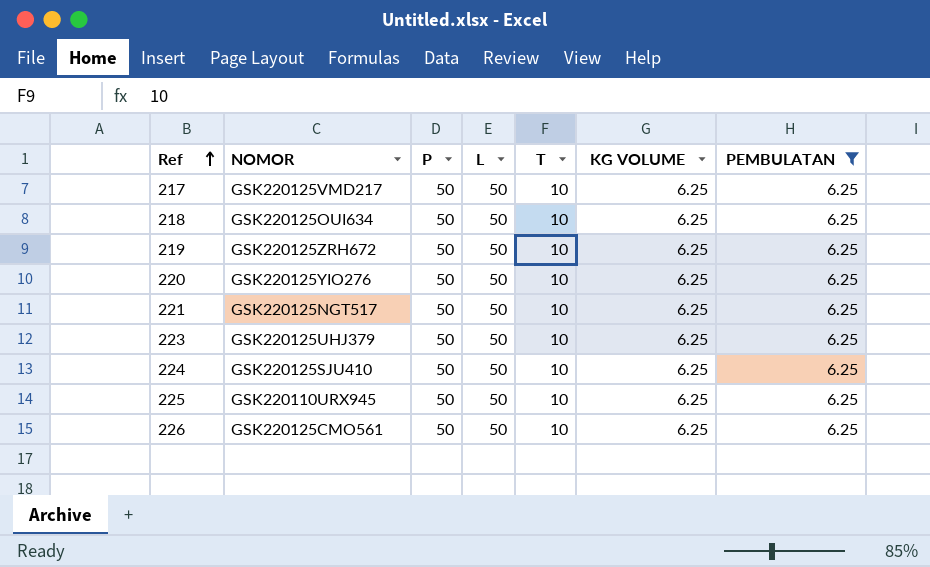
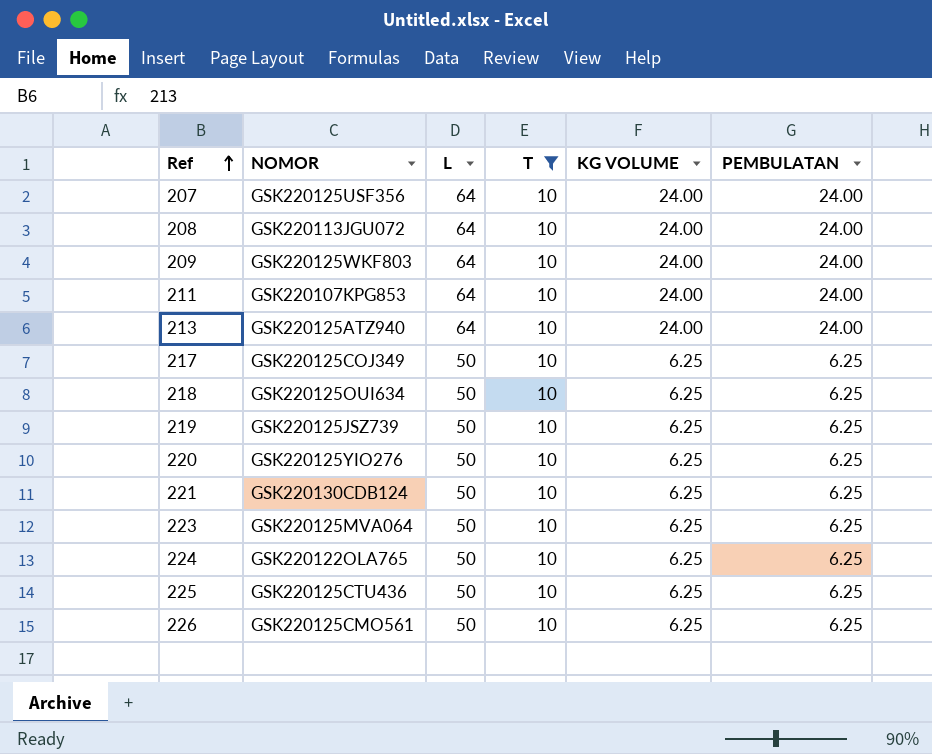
filter: PEMBULATAN = 6.25 -> T = 10
column P | position: 3 -> none
217 | NOMOR: GSK220125VMD217 -> GSK220125COJ349
219 | NOMOR: GSK220125ZRH672 -> GSK220125JSZ739
221 | NOMOR: GSK220125NGT517 -> GSK220130CDB124
223 | NOMOR: GSK220125UHJ379 -> GSK220125MVA064
224 | NOMOR: GSK220125SJU410 -> GSK220122OLA765
225 | NOMOR: GSK220110URX945 -> GSK220125CTU436

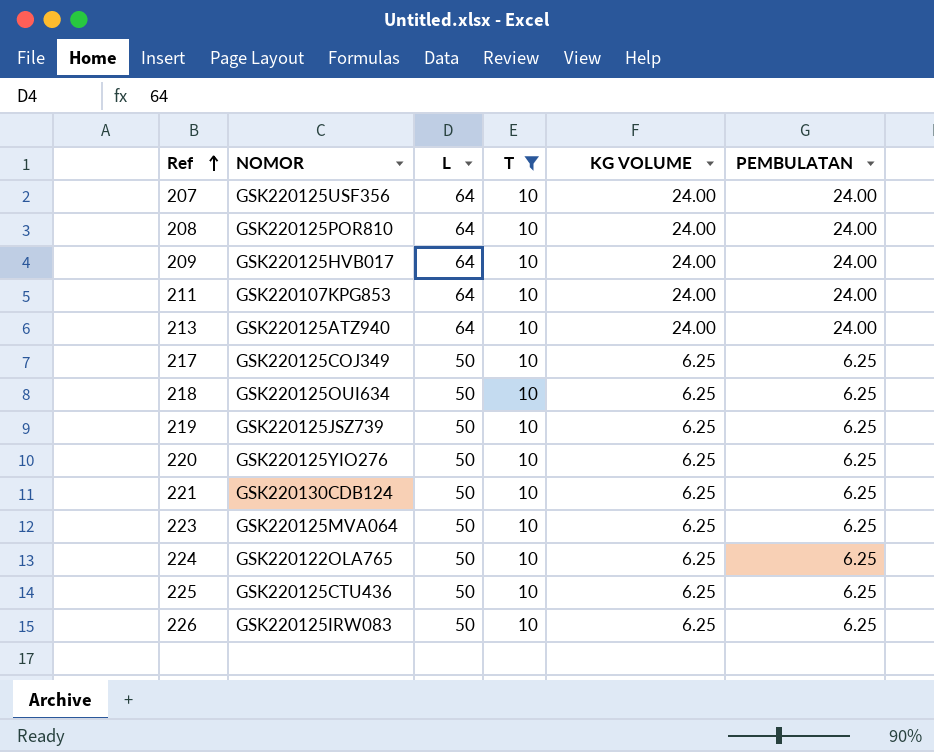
208 | NOMOR: GSK220113JGU072 -> GSK220125POR810
209 | NOMOR: GSK220125WKF803 -> GSK220125HVB017
226 | NOMOR: GSK220125CMO561 -> GSK220125IRW083

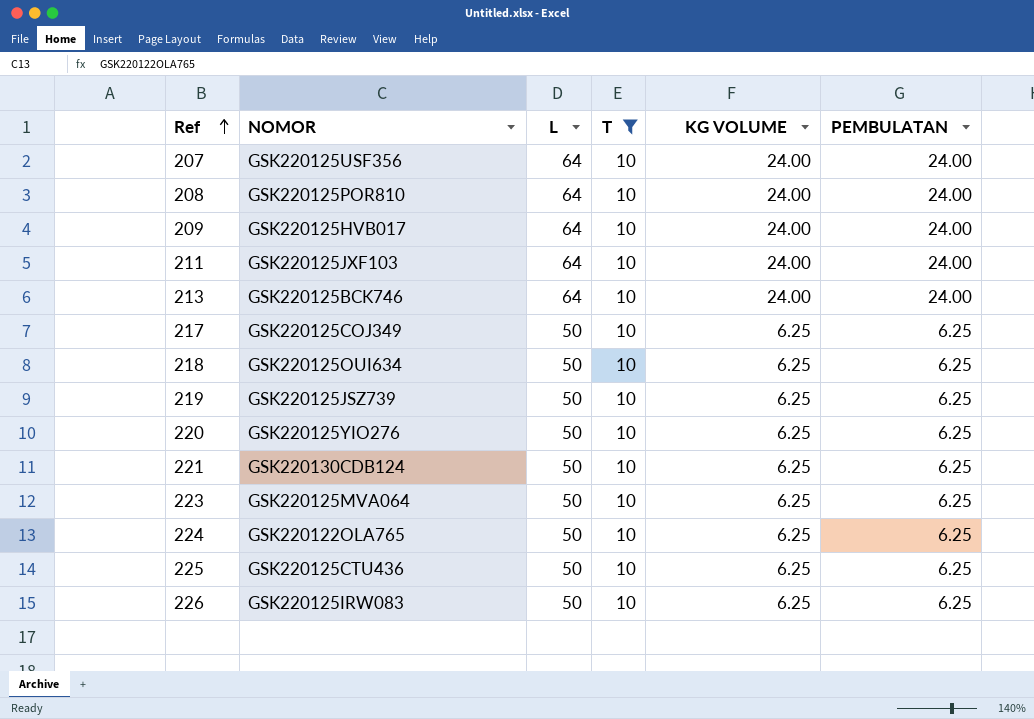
211 | NOMOR: GSK220107KPG853 -> GSK220125JXF103
213 | NOMOR: GSK220125ATZ940 -> GSK220125BCK746

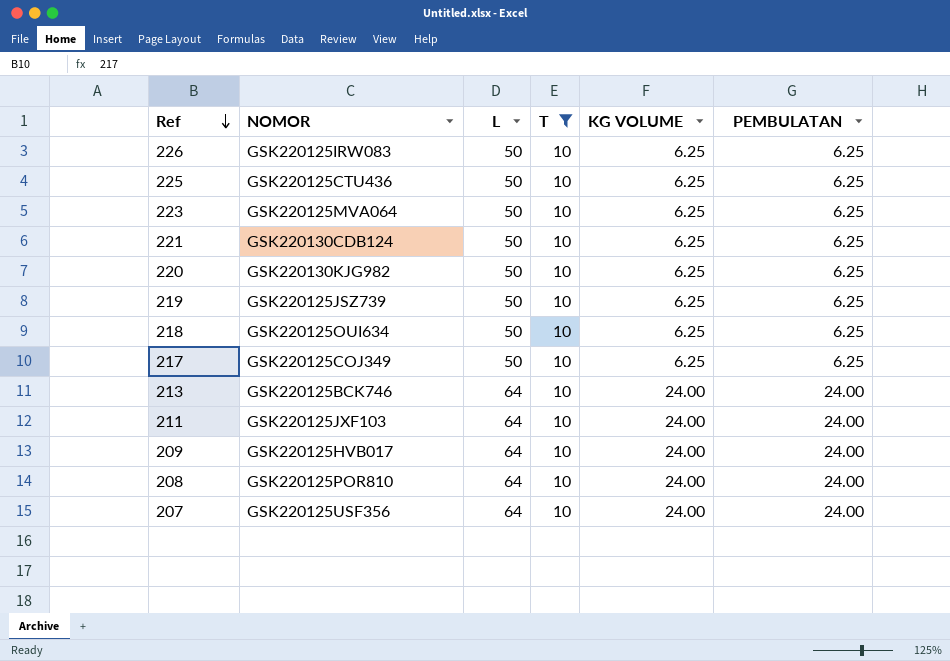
row order: Ref ascending -> Ref descending
row 224: GSK220122OLA765 | 50 | 10 | 6.25 | 6.25 -> none
220 | NOMOR: GSK220125YIO276 -> GSK220130KJG982

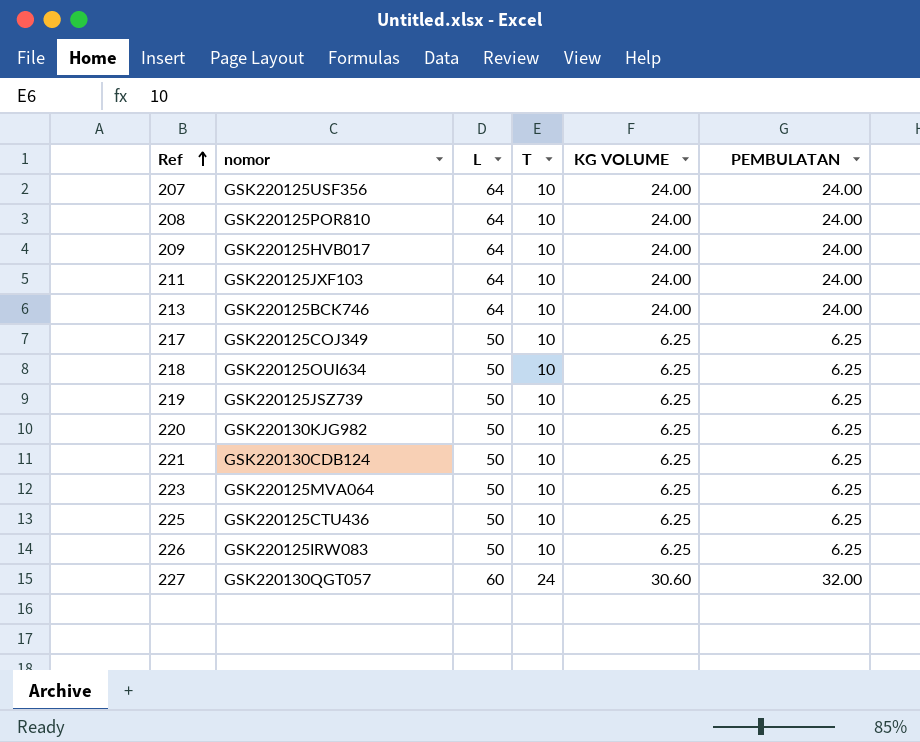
filter: T = 10 -> none
row order: Ref descending -> Ref ascending
column name: NOMOR -> nomor

